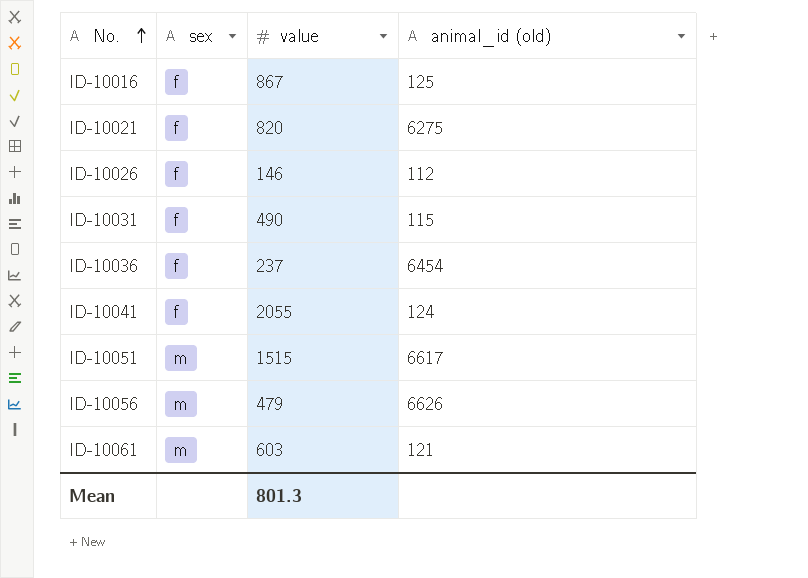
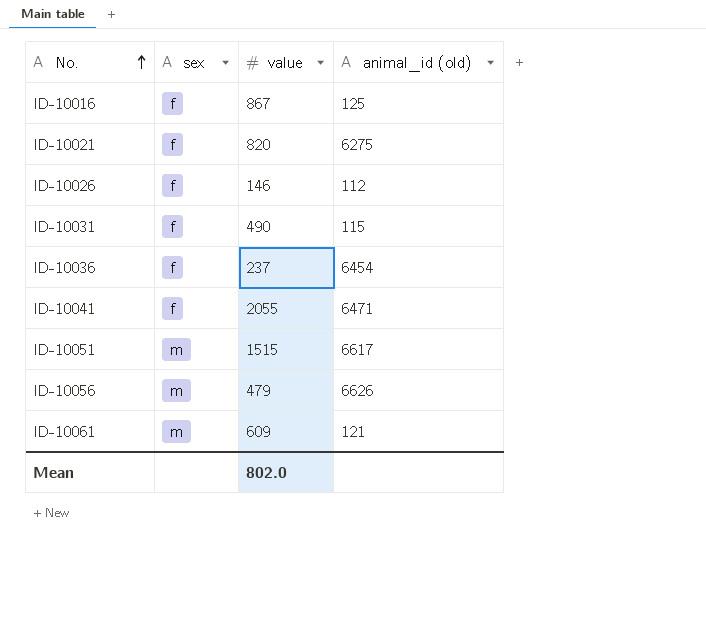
ID-10041 | animal_id (old): 124 -> 6471
ID-10061 | value: 603 -> 609
Mean | value: 801.3 -> 802.0

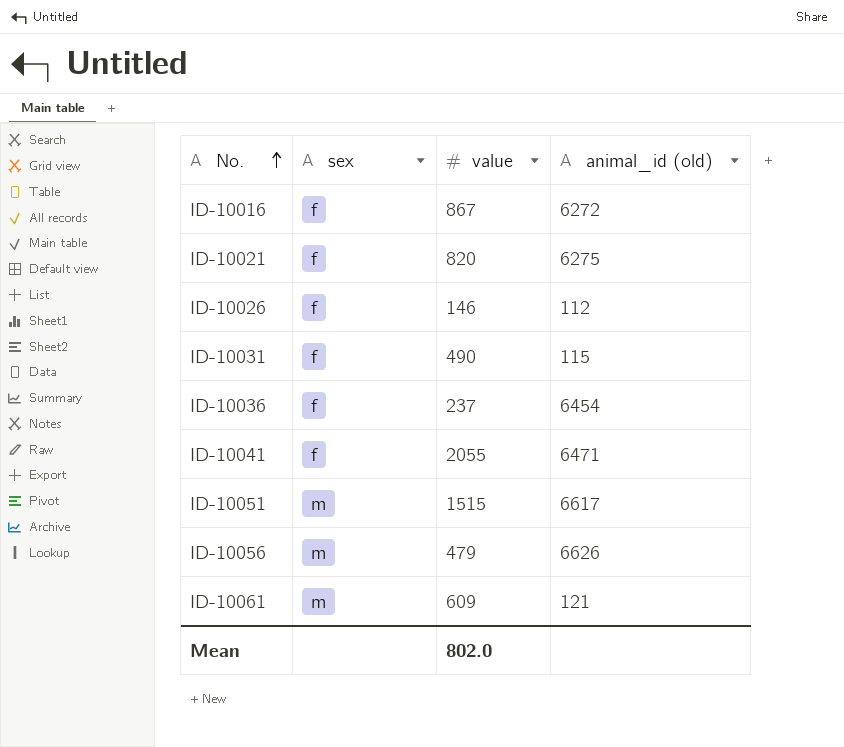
ID-10016 | animal_id (old): 125 -> 6272

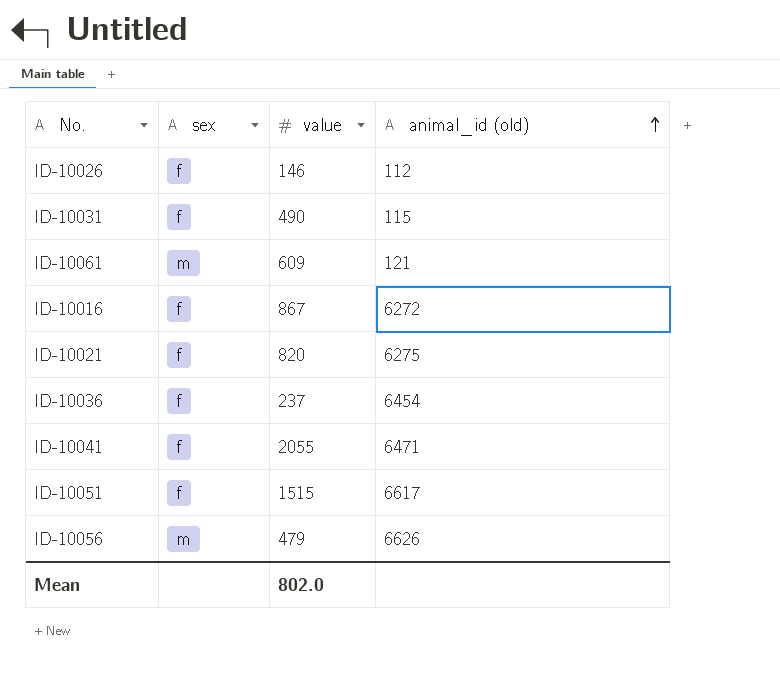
row order: No. ascending -> animal_id (old) ascending
ID-10051 | sex: m -> f

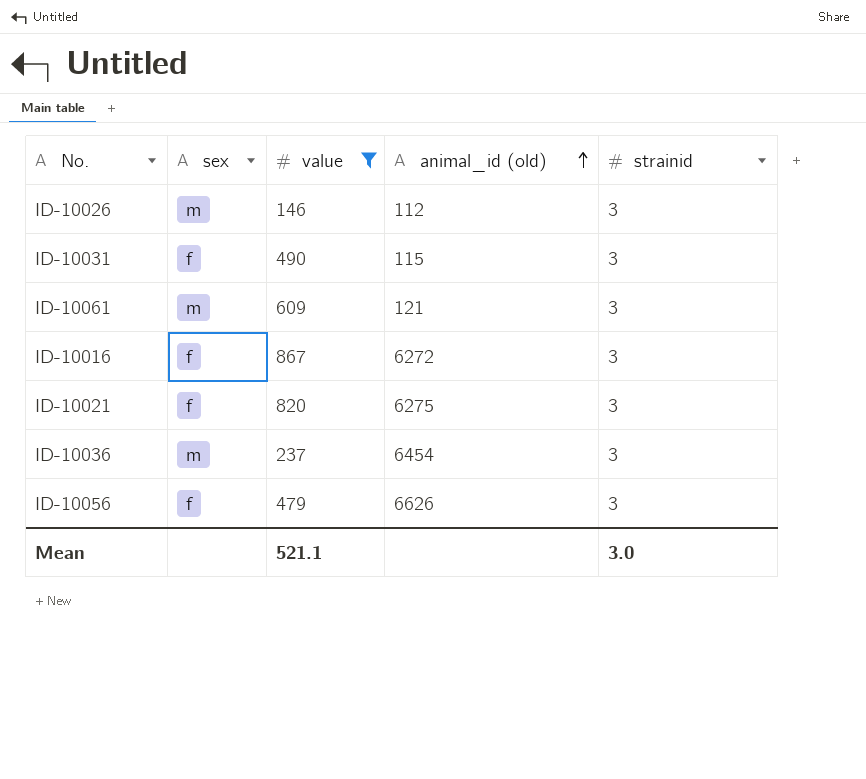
filter: none -> value <= 867
column strainid | position: none -> 5
ID-10026 | sex: f -> m
ID-10036 | sex: f -> m
ID-10056 | sex: m -> f
Mean | value: 802.0 -> 521.1

